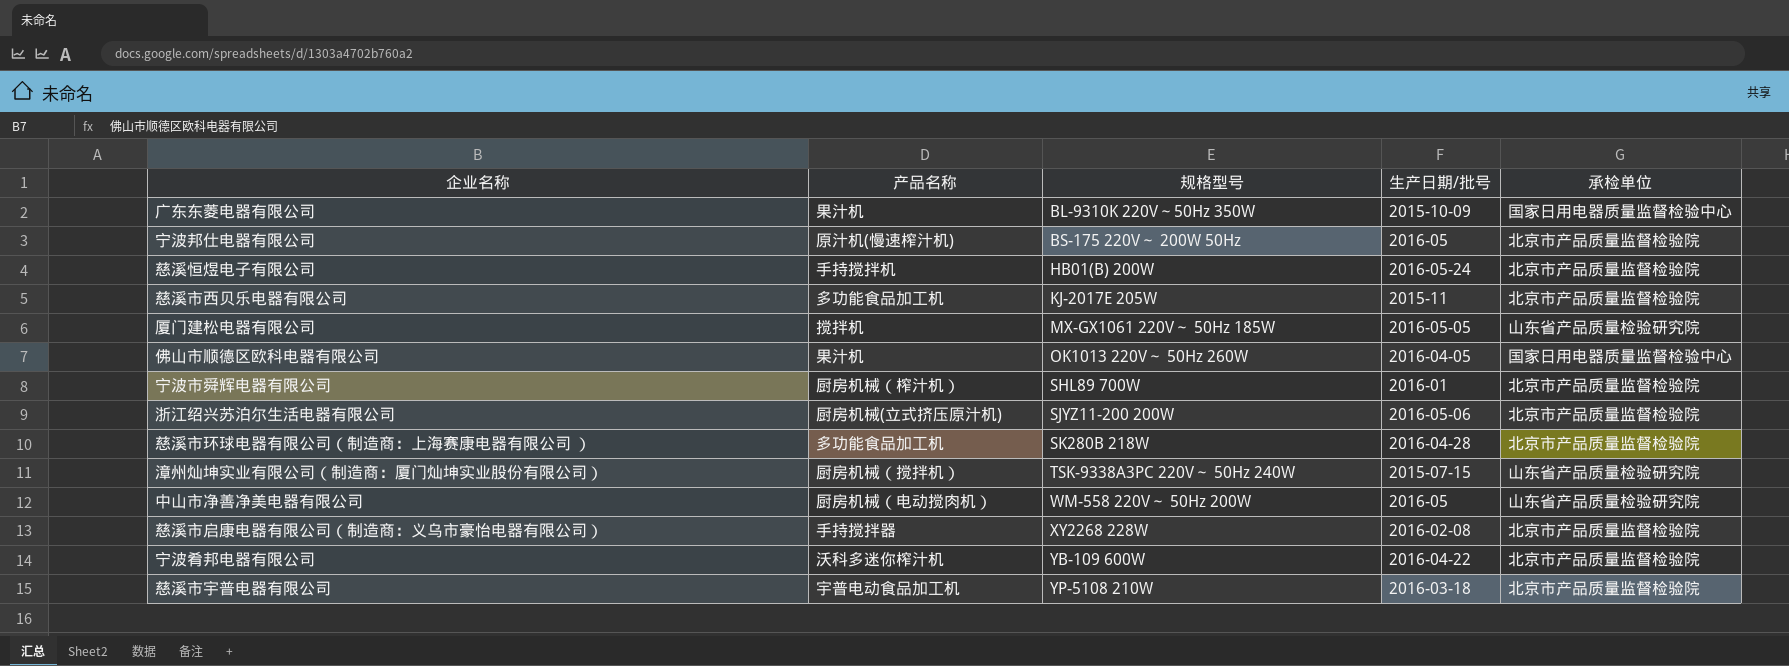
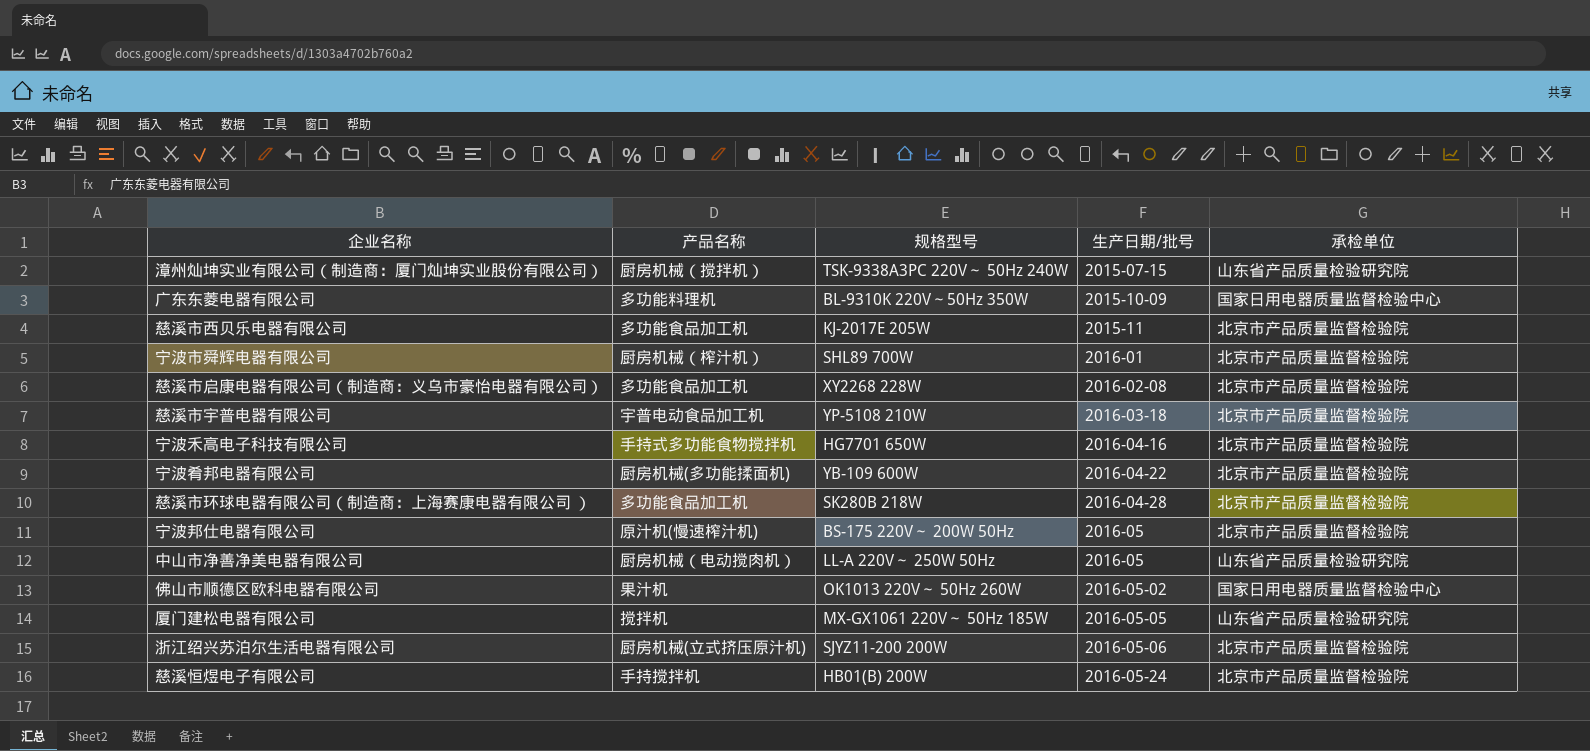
row order: 规格型号 ascending -> 生产日期/批号 ascending
广东东菱电器有限公司 | 产品名称: 果汁机 -> 多功能料理机
慈溪市启康电器有限公司（制造商：义乌市豪怡电器有限公司） | 产品名称: 手持搅拌器 -> 多功能食品加工机
row 宁波禾高电子科技有限公司: none -> 手持式多功能食物搅拌机 | HG7701 650W | 2016-04-16 | 北京市产品质量监督检验院
宁波肴邦电器有限公司 | 产品名称: 沃科多迷你榨汁机 -> 厨房机械(多功能揉面机)
中山市净善净美电器有限公司 | 规格型号: WM-558 220V～ 50Hz 200W -> LL-A 220V～ 250W 50Hz
佛山市顺德区欧科电器有限公司 | 生产日期/批号: 2016-04-05 -> 2016-05-02

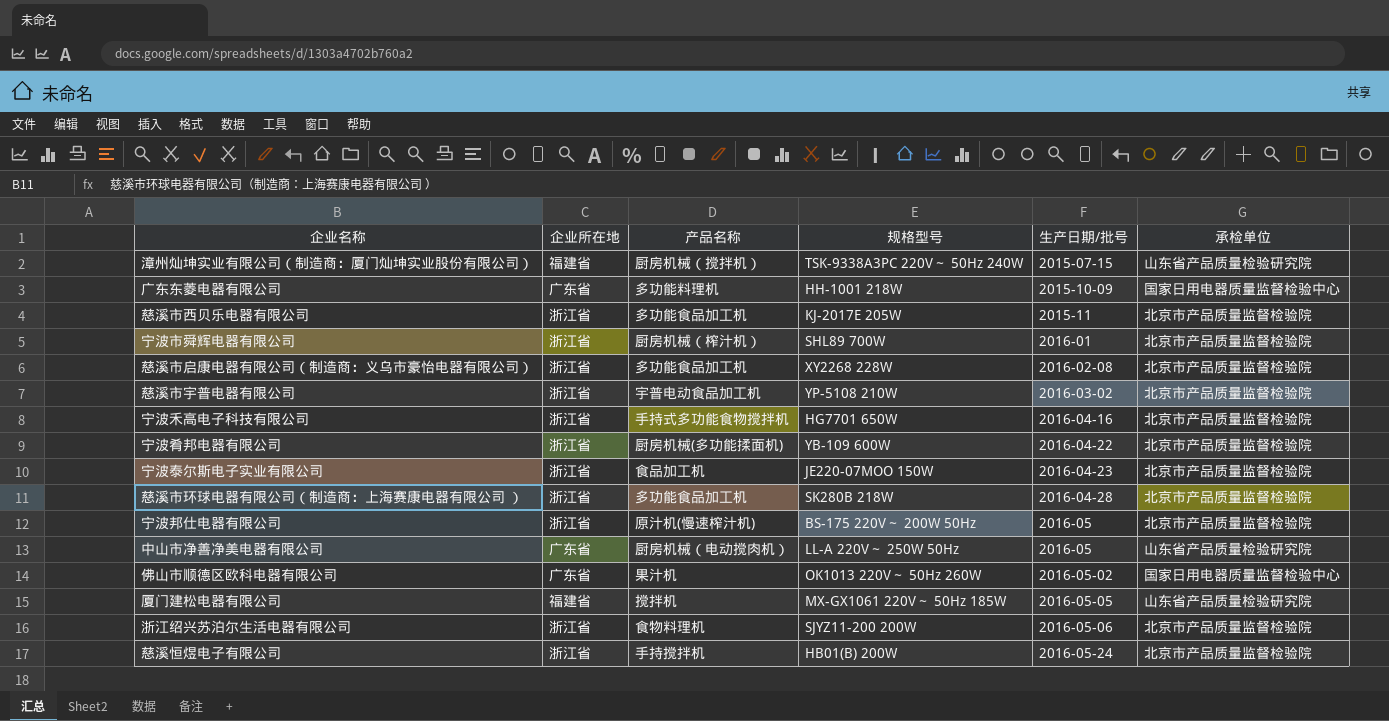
column 企业所在地 | position: none -> 2
广东东菱电器有限公司 | 规格型号: BL-9310K 220V～50Hz 350W -> HH-1001 218W
慈溪市宇普电器有限公司 | 生产日期/批号: 2016-03-18 -> 2016-03-02
row 宁波泰尔斯电子实业有限公司: none -> 浙江省 | 食品加工机 | JE220-07MOO 150W | 2016-04-23 | 北京市产品质量监督检验院
浙江绍兴苏泊尔生活电器有限公司 | 产品名称: 厨房机械(立式挤压原汁机) -> 食物料理机

